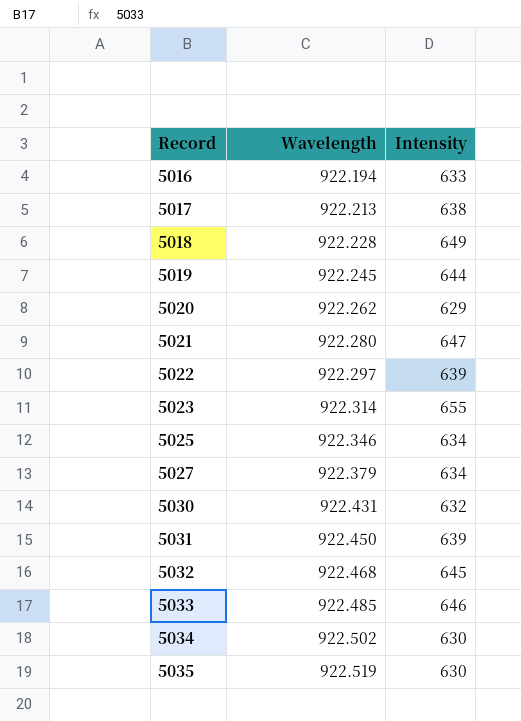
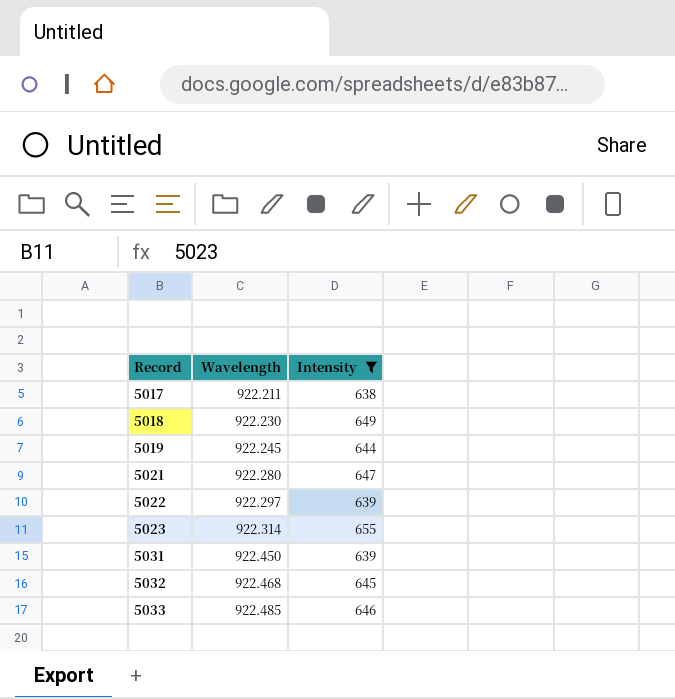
filter: none -> Intensity >= 638
5017 | Wavelength: 922.213 -> 922.211
5018 | Wavelength: 922.228 -> 922.230

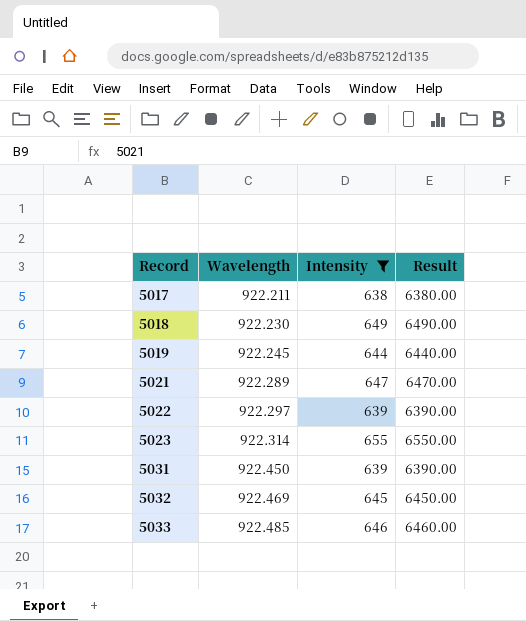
column Result | formula: none -> [Intensity] * 10
5021 | Wavelength: 922.280 -> 922.289
5032 | Wavelength: 922.468 -> 922.469

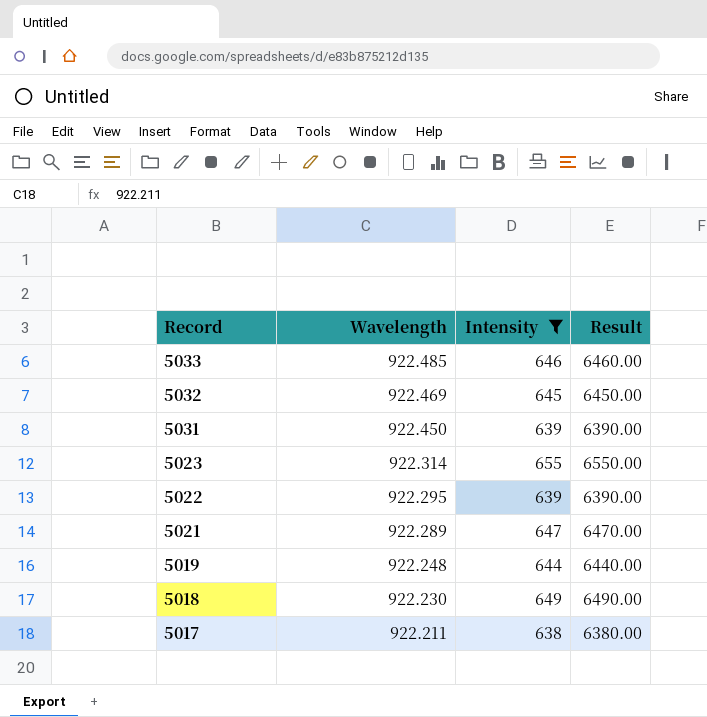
row order: Record ascending -> Record descending
5022 | Wavelength: 922.297 -> 922.295
5019 | Wavelength: 922.245 -> 922.248

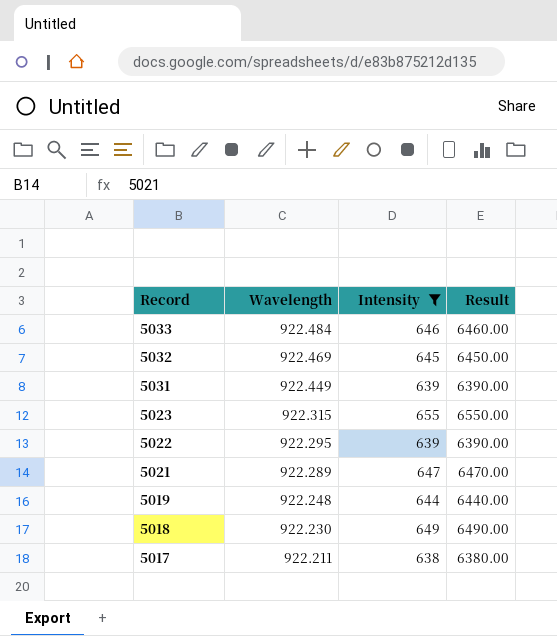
5033 | Wavelength: 922.485 -> 922.484
5031 | Wavelength: 922.450 -> 922.449
5023 | Wavelength: 922.314 -> 922.315

